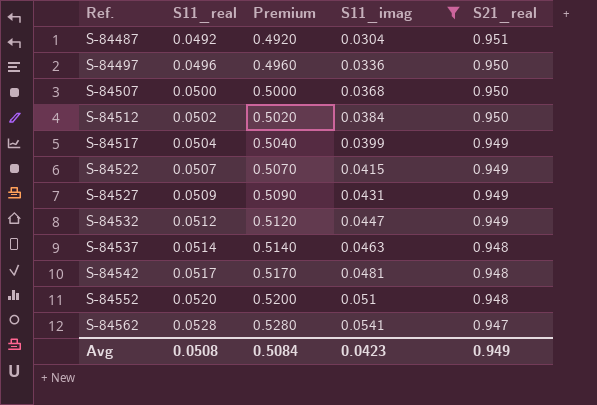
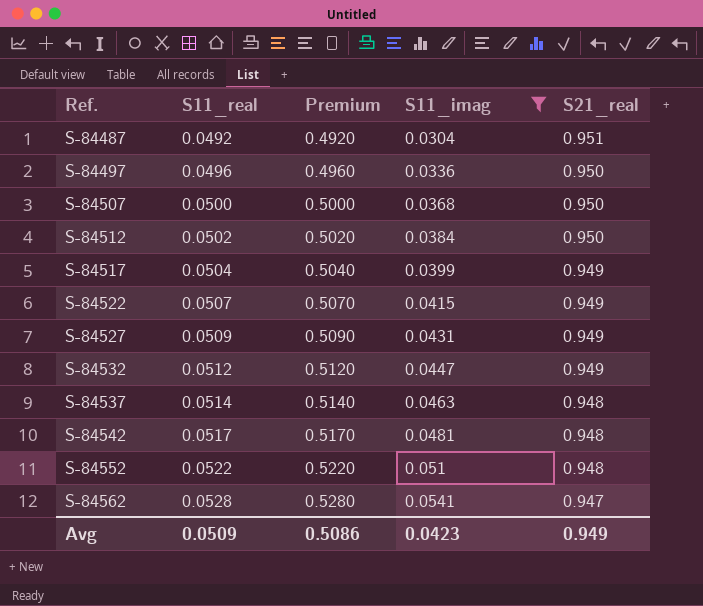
S-84552 | S11_real: 0.0520 -> 0.0522
S-84552 | Premium: 0.5200 -> 0.5220
Avg | S11_real: 0.0508 -> 0.0509
Avg | Premium: 0.5084 -> 0.5086

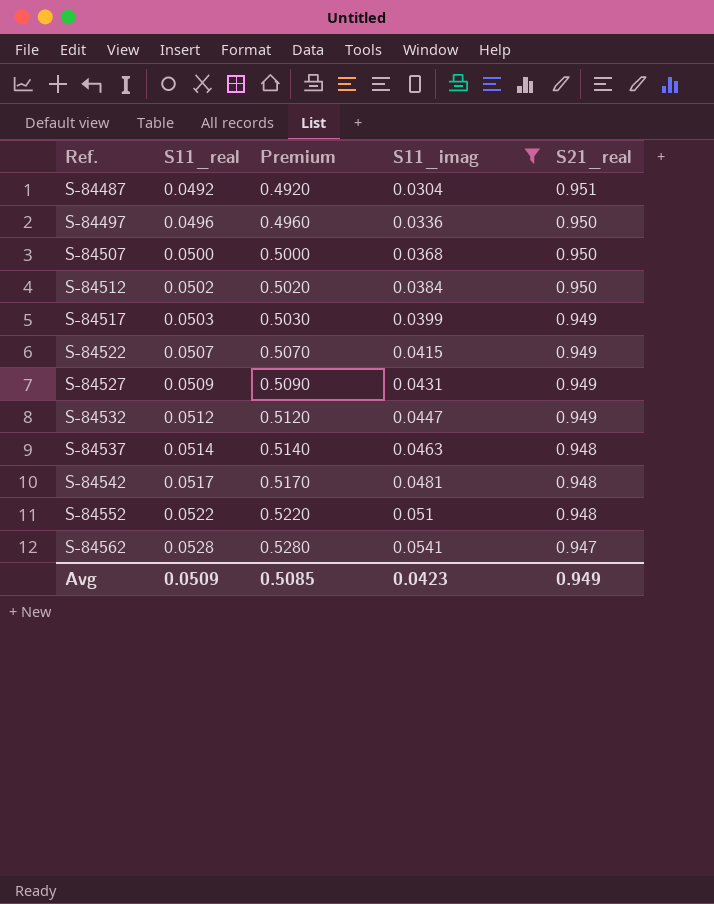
S-84517 | S11_real: 0.0504 -> 0.0503
S-84517 | Premium: 0.5040 -> 0.5030
Avg | Premium: 0.5086 -> 0.5085

